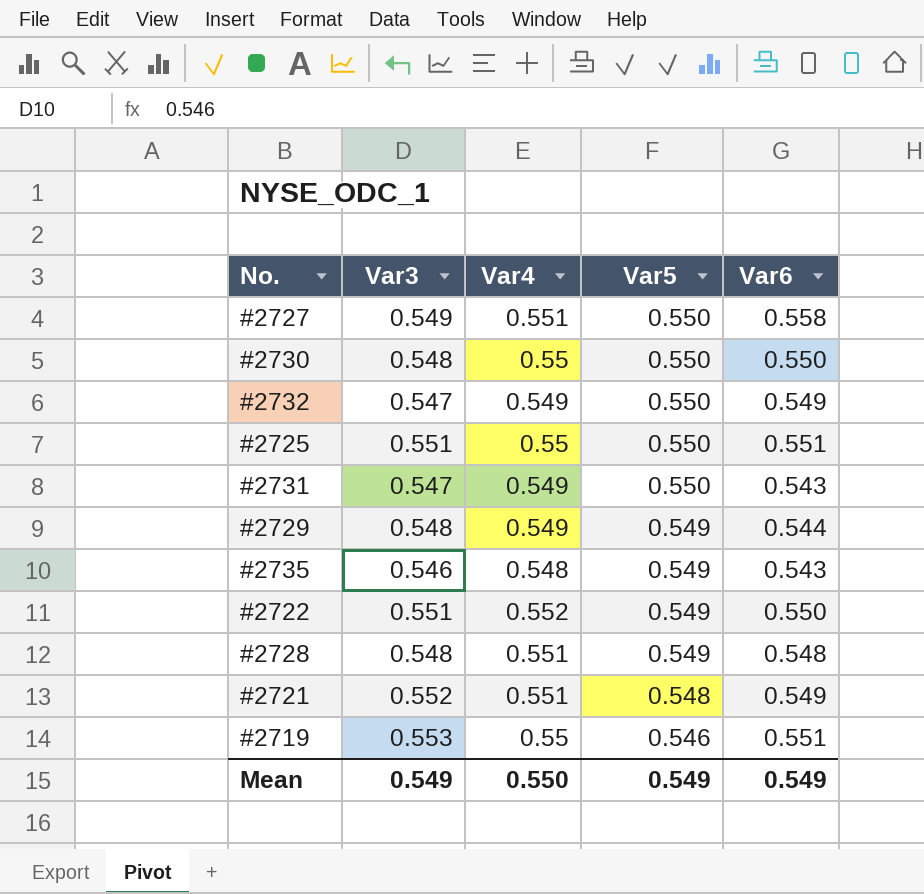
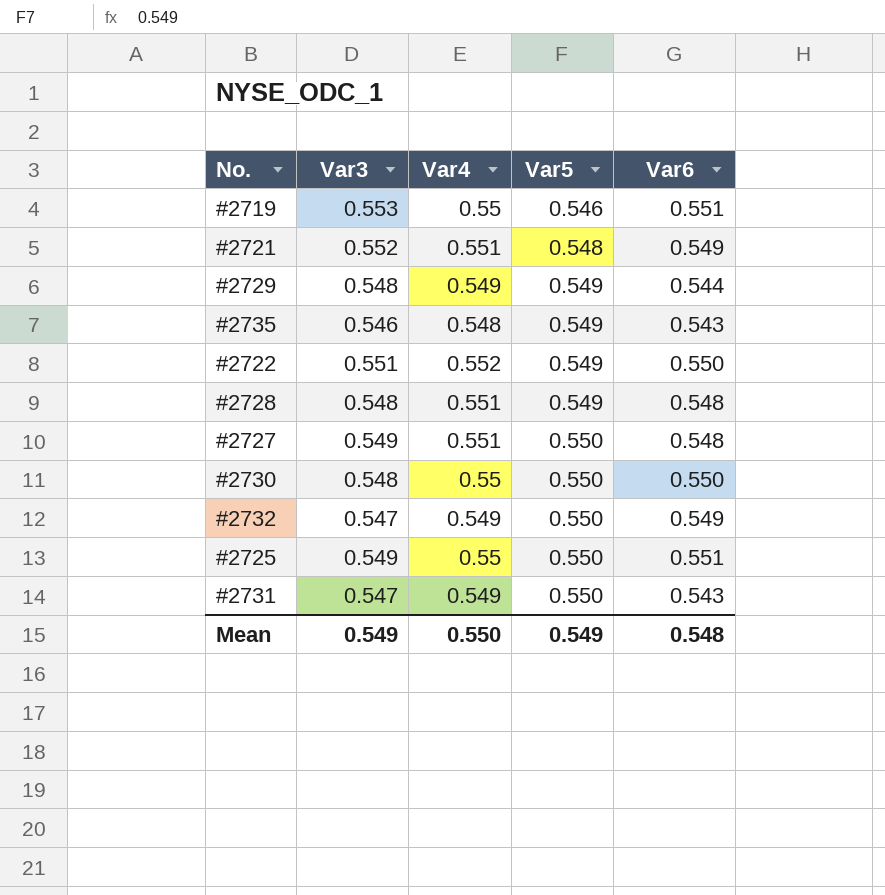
row order: Var5 descending -> Var5 ascending
#2727 | Var6: 0.558 -> 0.548
#2725 | Var3: 0.551 -> 0.549
Mean | Var6: 0.549 -> 0.548

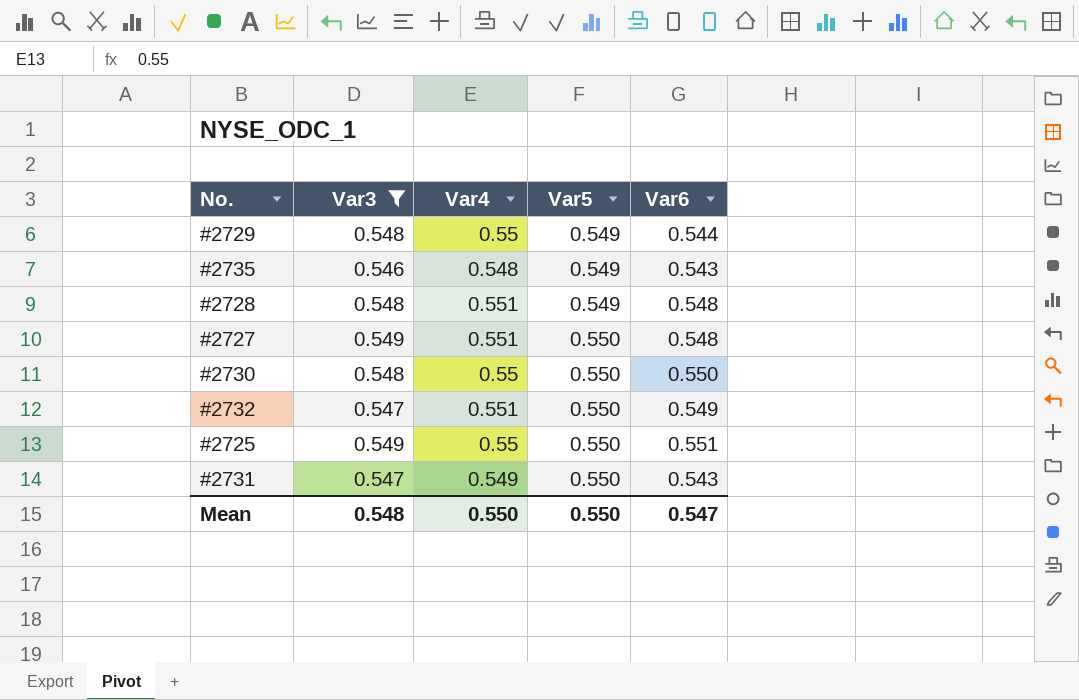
filter: none -> Var3 <= 0.549
#2729 | Var4: 0.549 -> 0.55
#2732 | Var4: 0.549 -> 0.551
Mean | Var3: 0.549 -> 0.548
Mean | Var5: 0.549 -> 0.550
Mean | Var6: 0.548 -> 0.547

